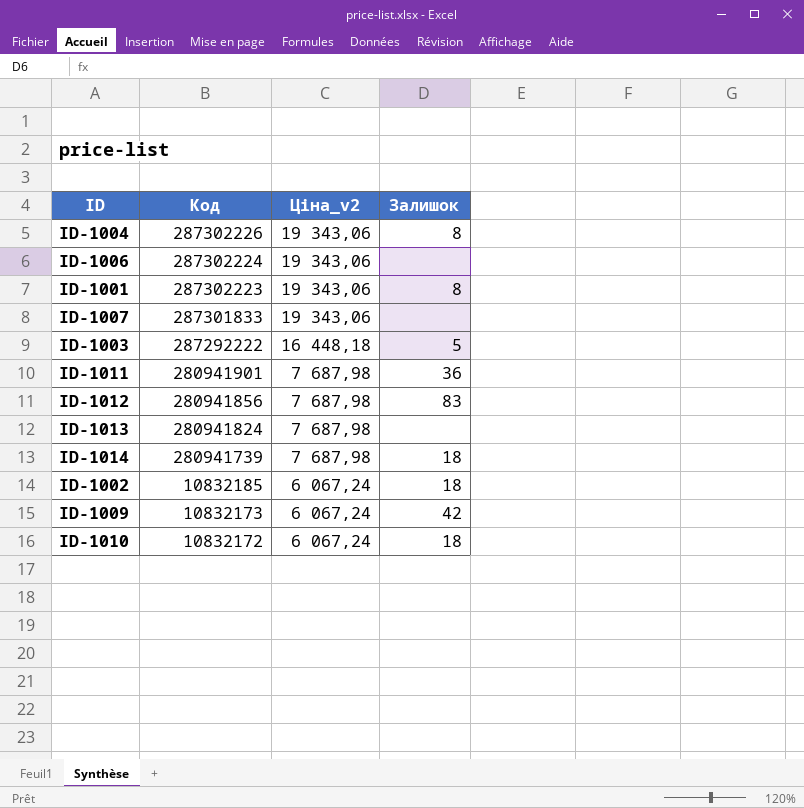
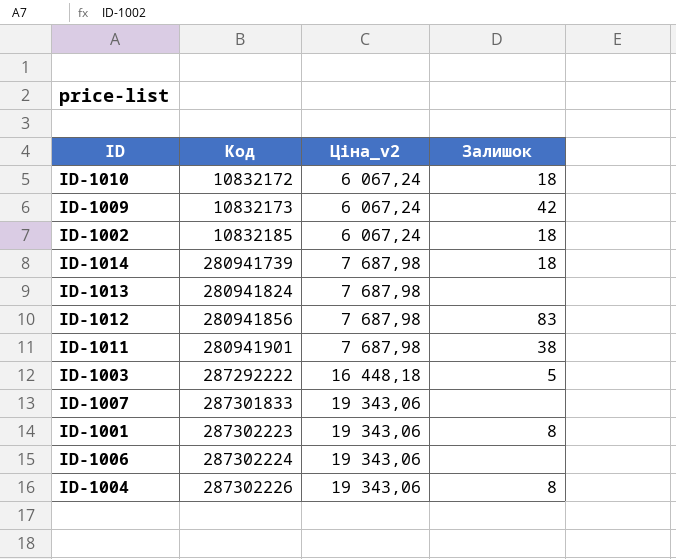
row order: Код descending -> Код ascending
ID-1011 | Залишок: 36 -> 38

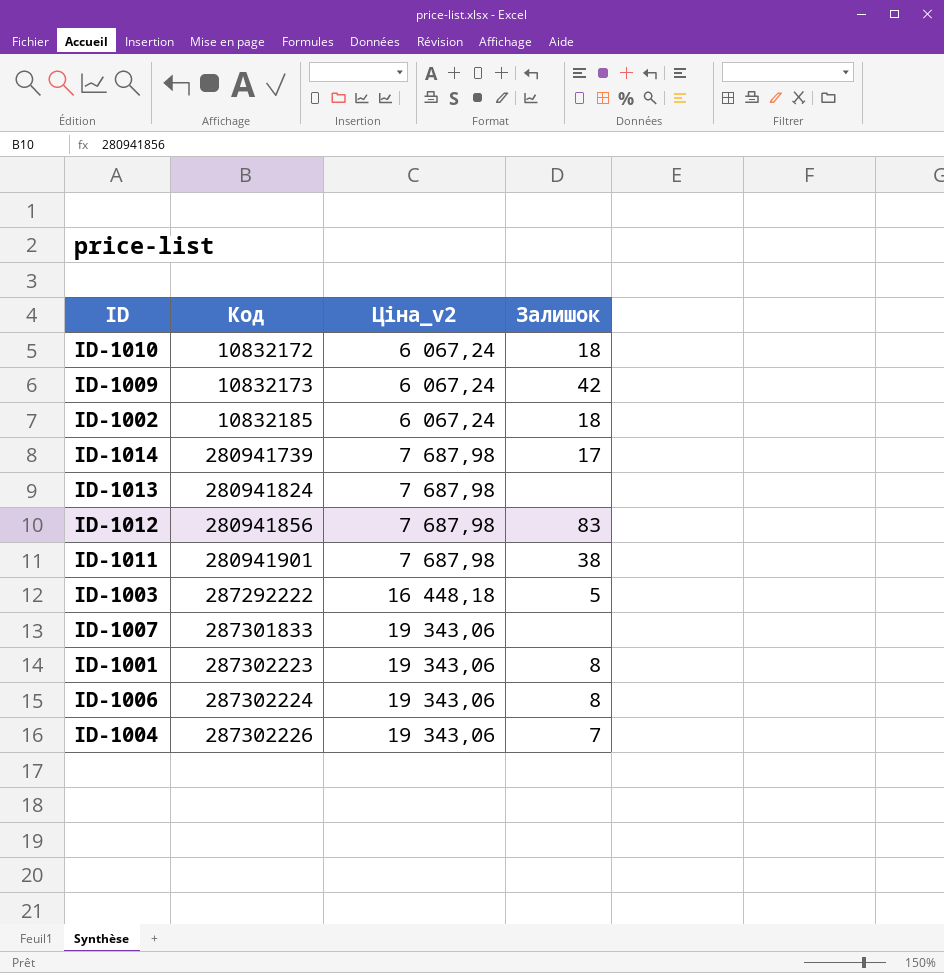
ID-1014 | Залишок: 18 -> 17
ID-1006 | Залишок: none -> 8
ID-1004 | Залишок: 8 -> 7

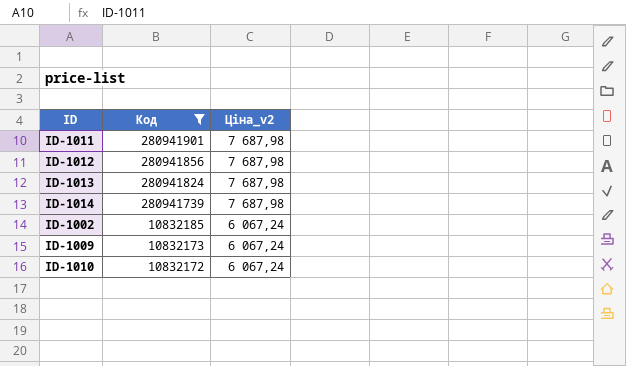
filter: none -> Код <= 280941901
row order: Код ascending -> Код descending
column Залишок | position: 4 -> none

